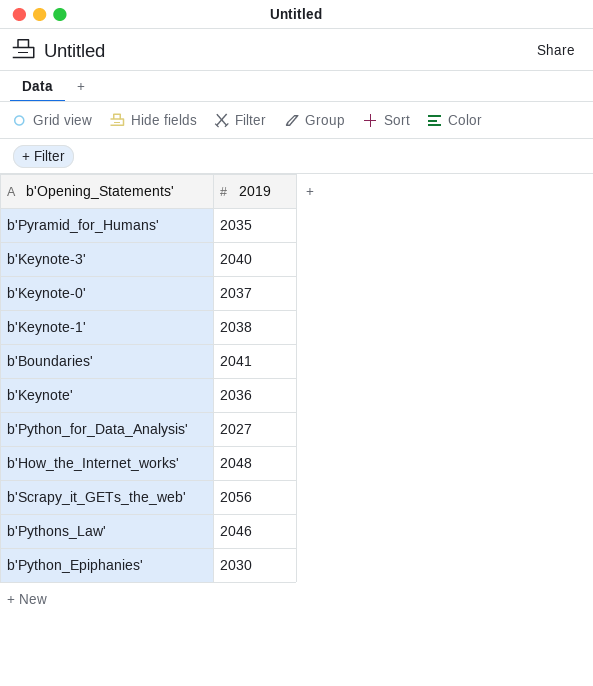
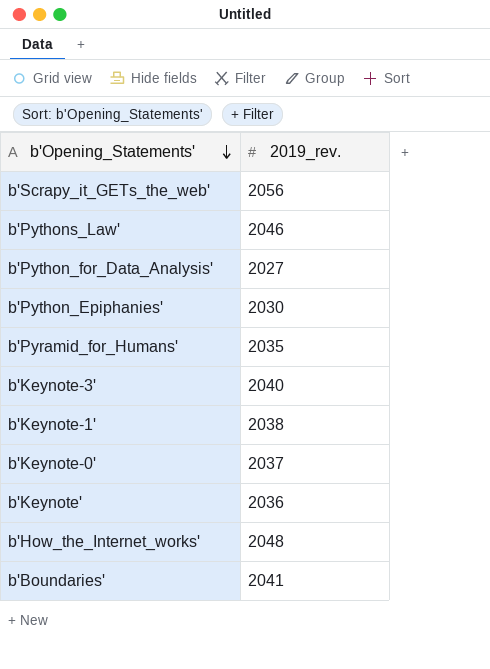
row order: none -> b'Opening_Statements' descending
column name: 2019 -> 2019_rev.

